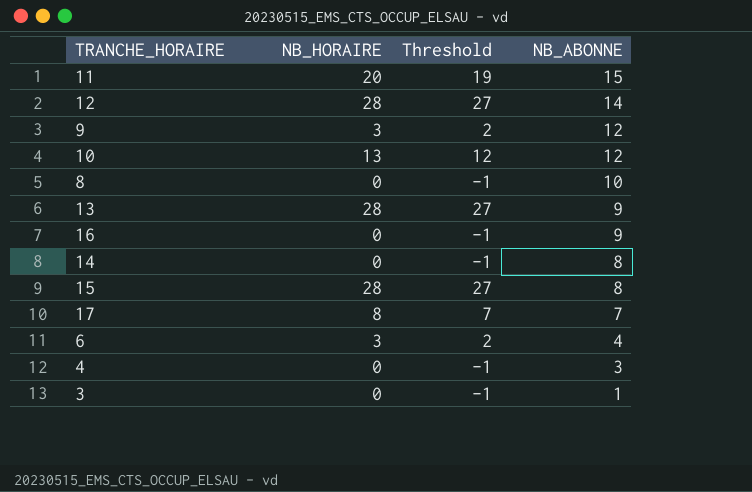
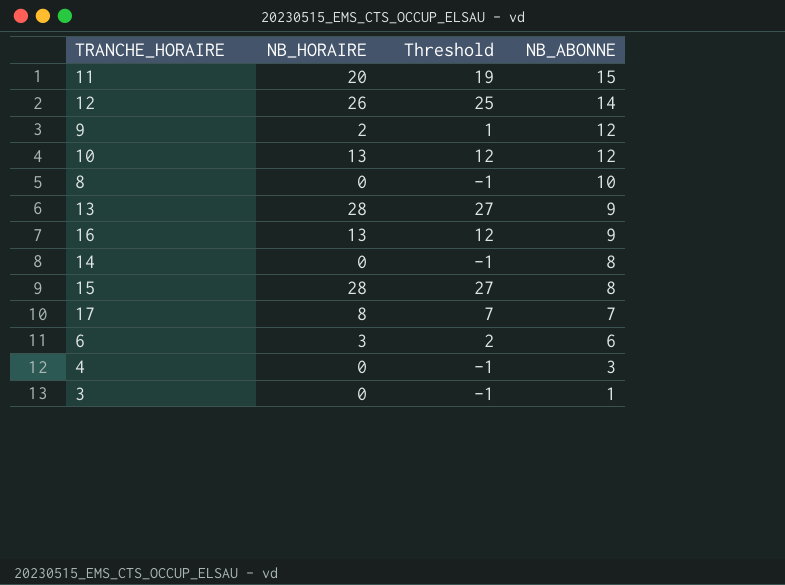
12 | NB_HORAIRE: 28 -> 26
12 | Threshold: 27 -> 25
9 | NB_HORAIRE: 3 -> 2
9 | Threshold: 2 -> 1
16 | NB_HORAIRE: 0 -> 13
16 | Threshold: -1 -> 12
6 | NB_ABONNE: 4 -> 6

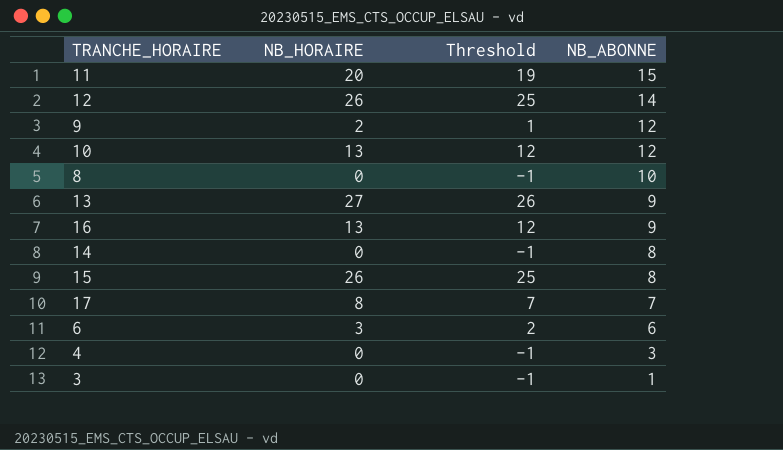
13 | NB_HORAIRE: 28 -> 27
13 | Threshold: 27 -> 26
15 | NB_HORAIRE: 28 -> 26
15 | Threshold: 27 -> 25

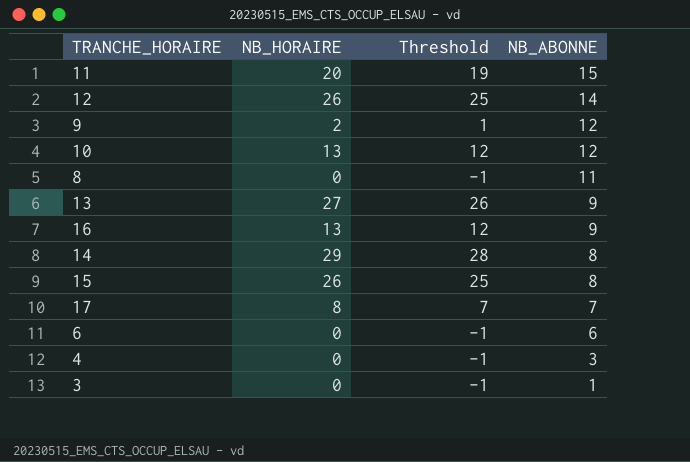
8 | NB_ABONNE: 10 -> 11
14 | NB_HORAIRE: 0 -> 29
14 | Threshold: -1 -> 28
6 | NB_HORAIRE: 3 -> 0
6 | Threshold: 2 -> -1

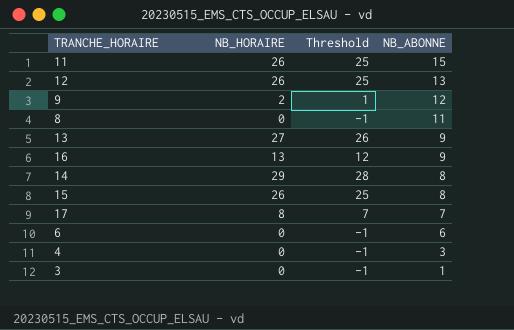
row 10: 13 | 12 | 12 -> none
11 | NB_HORAIRE: 20 -> 26
11 | Threshold: 19 -> 25
12 | NB_ABONNE: 14 -> 13

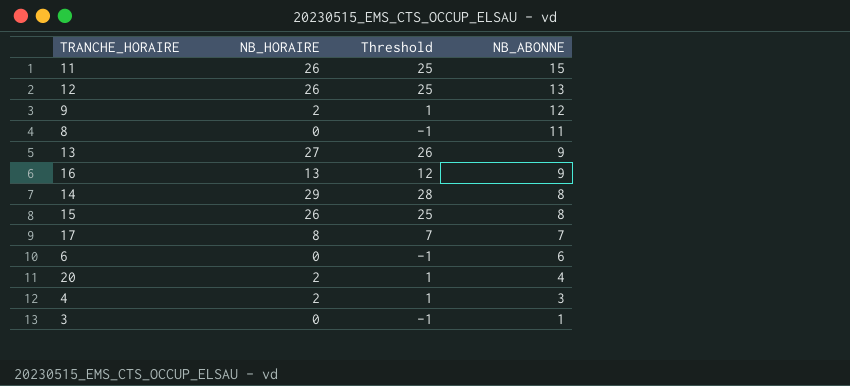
row 20: none -> 2 | 1 | 4
4 | NB_HORAIRE: 0 -> 2
4 | Threshold: -1 -> 1

